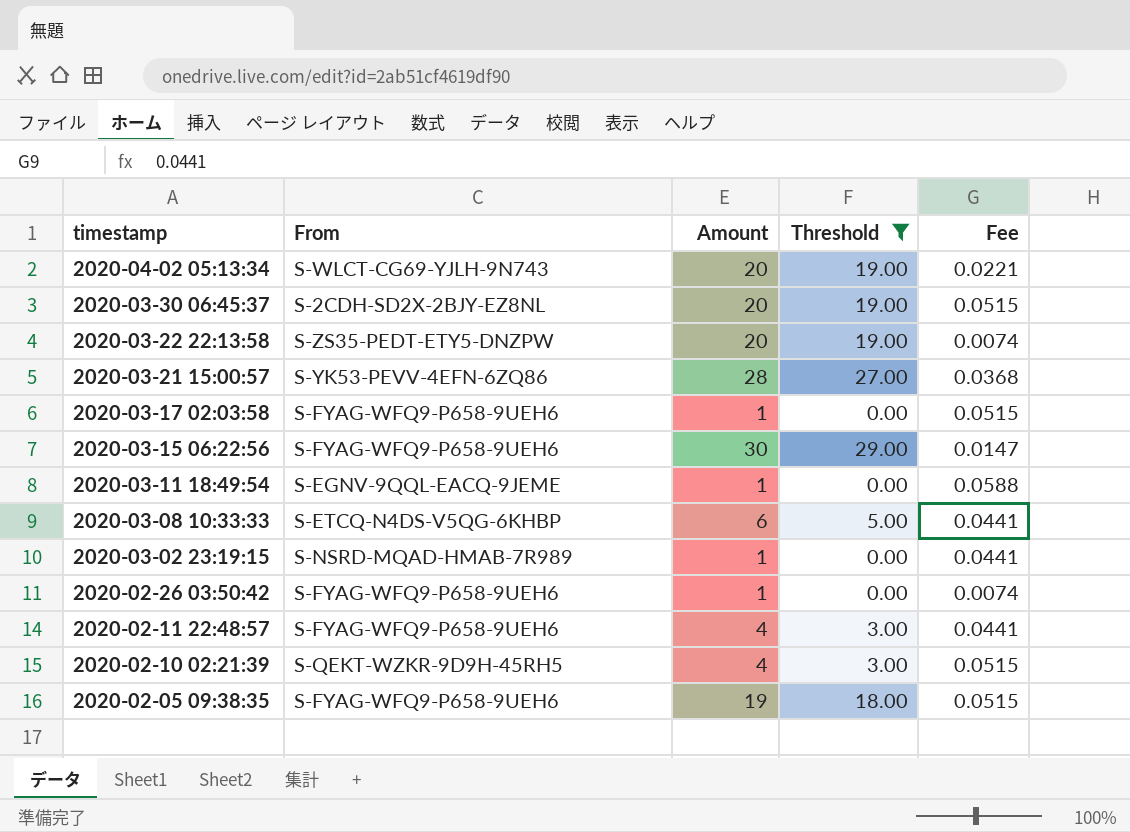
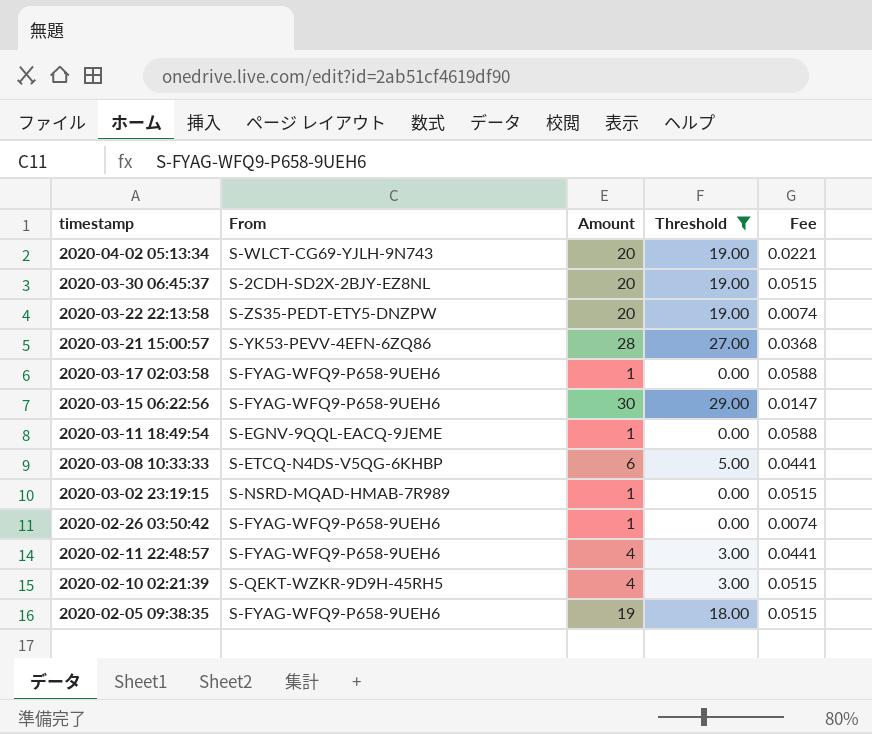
2020-03-17 02:03:58 | Fee: 0.0515 -> 0.0588
2020-03-02 23:19:15 | Fee: 0.0441 -> 0.0515

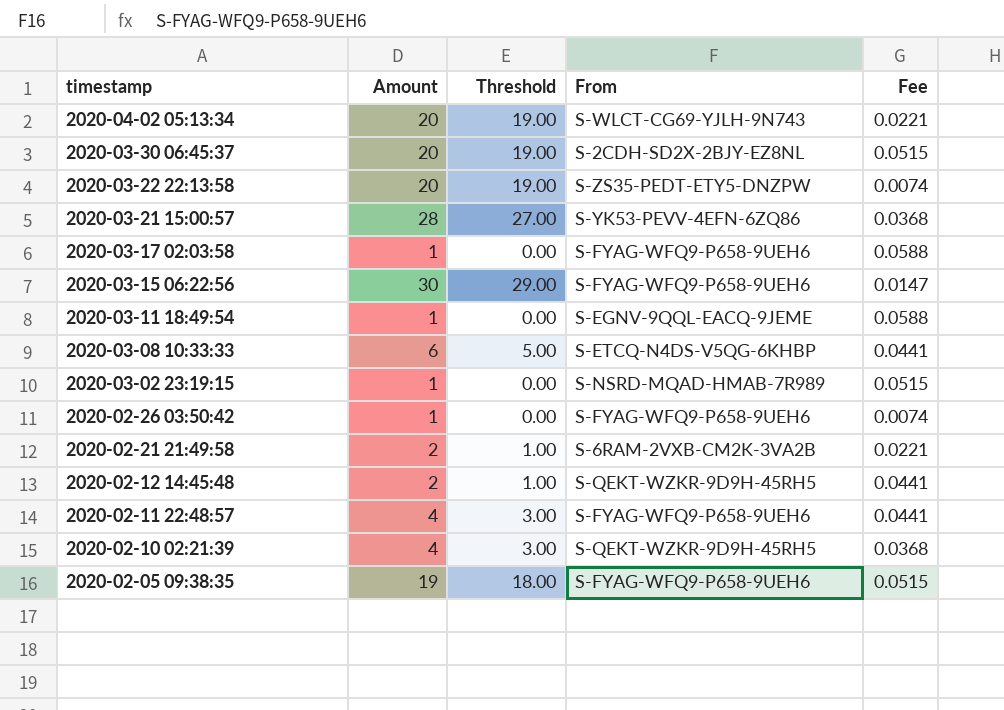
filter: Threshold != 1.00 -> none
column From | position: 2 -> 4
2020-02-10 02:21:39 | Fee: 0.0515 -> 0.0368

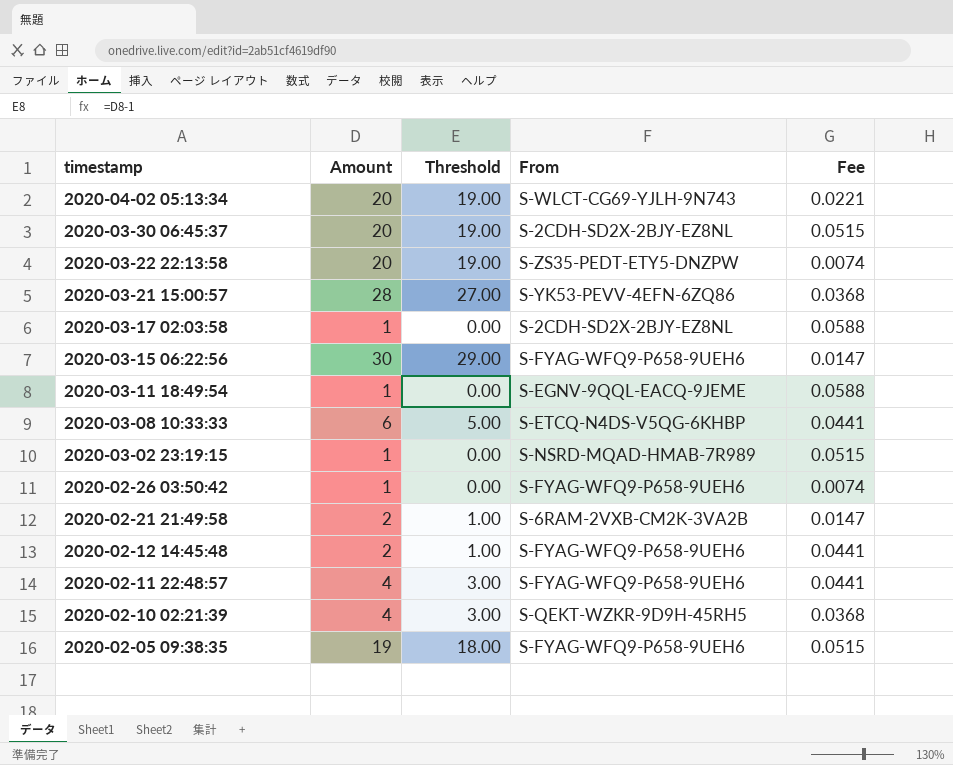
2020-03-17 02:03:58 | From: S-FYAG-WFQ9-P658-9UEH6 -> S-2CDH-SD2X-2BJY-EZ8NL
2020-02-21 21:49:58 | Fee: 0.0221 -> 0.0147
2020-02-12 14:45:48 | From: S-QEKT-WZKR-9D9H-45RH5 -> S-FYAG-WFQ9-P658-9UEH6

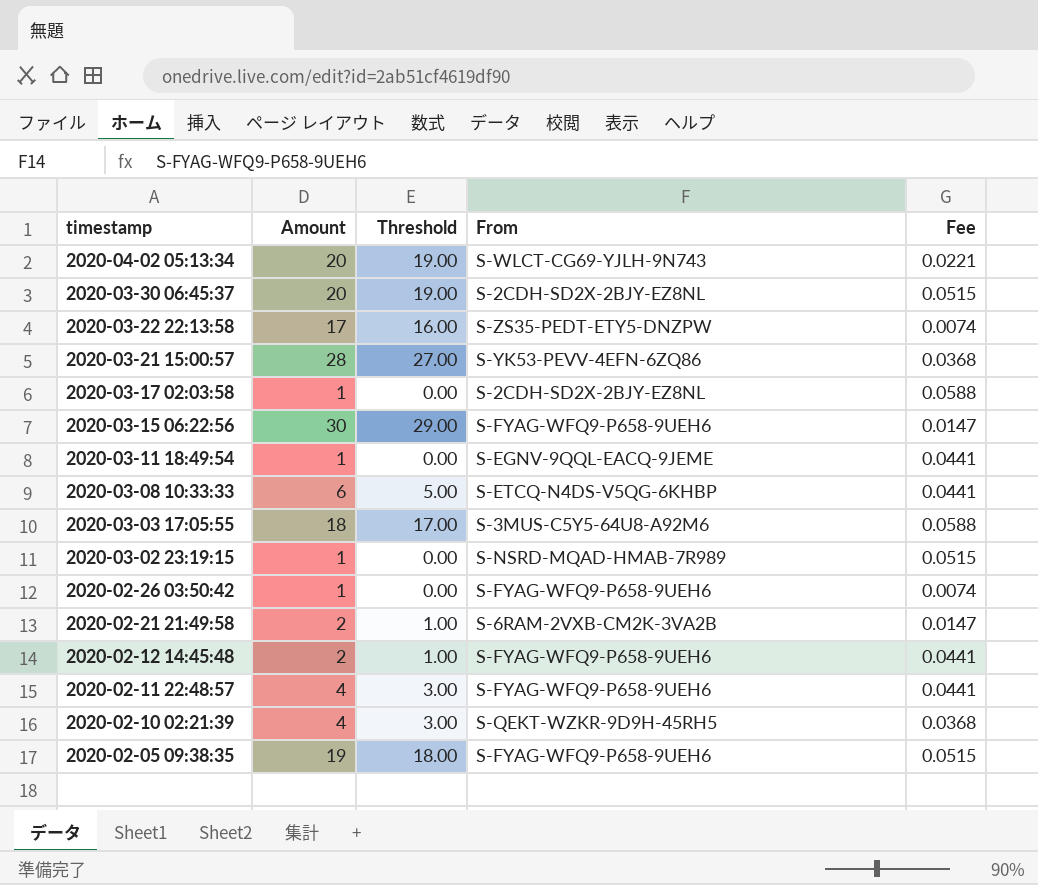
2020-03-22 22:13:58 | Amount: 20 -> 17
2020-03-22 22:13:58 | Threshold: 19.00 -> 16.00
2020-03-11 18:49:54 | Fee: 0.0588 -> 0.0441
row 2020-03-03 17:05:55: none -> 18 | 17.00 | S-3MUS-C5Y5-64U8-A92M6 | 0.0588

